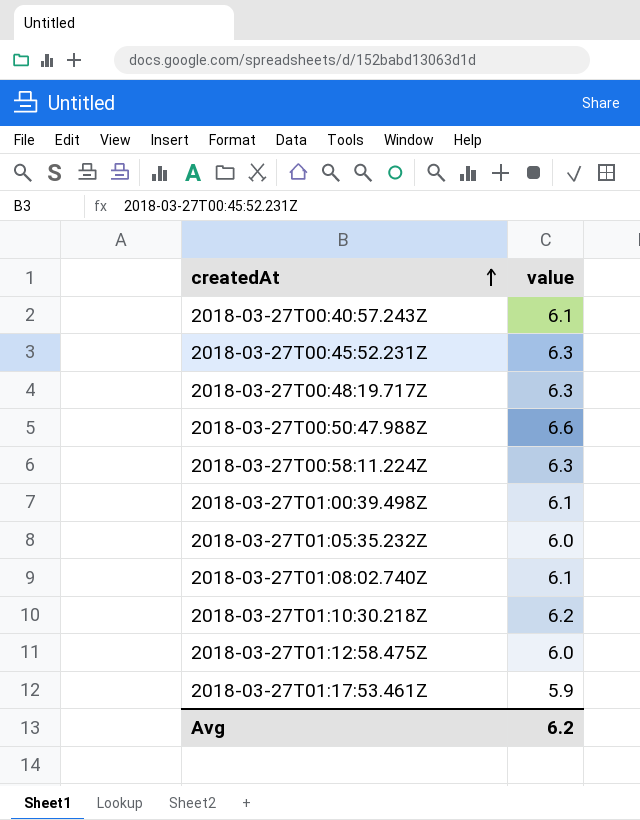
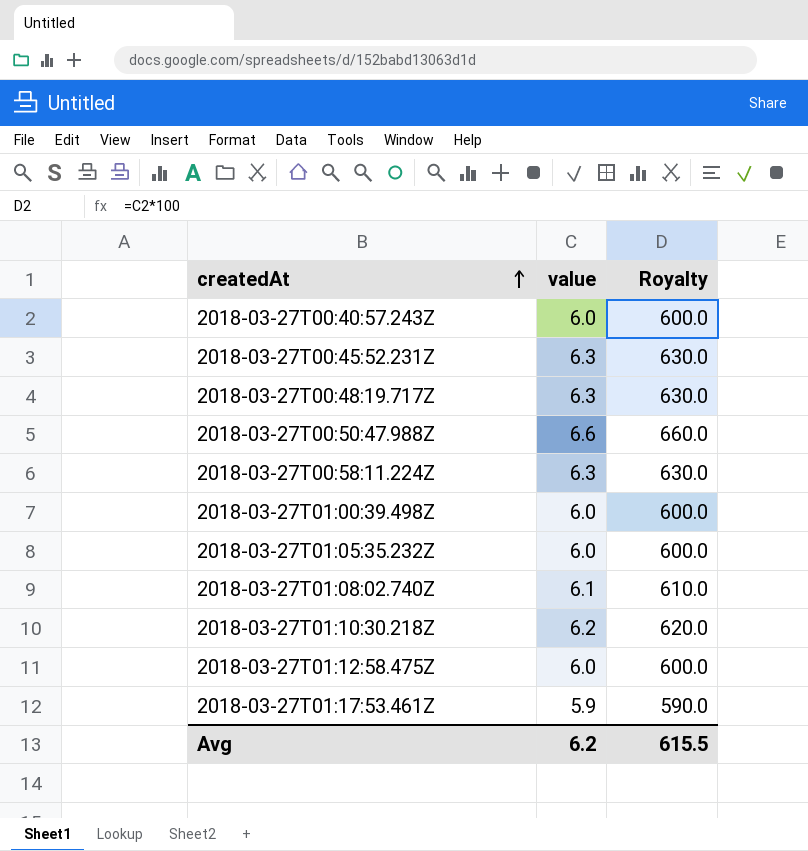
column Royalty | formula: none -> [value] * 100
2018-03-27T00:40:57.243Z | value: 6.1 -> 6.0
2018-03-27T01:00:39.498Z | value: 6.1 -> 6.0

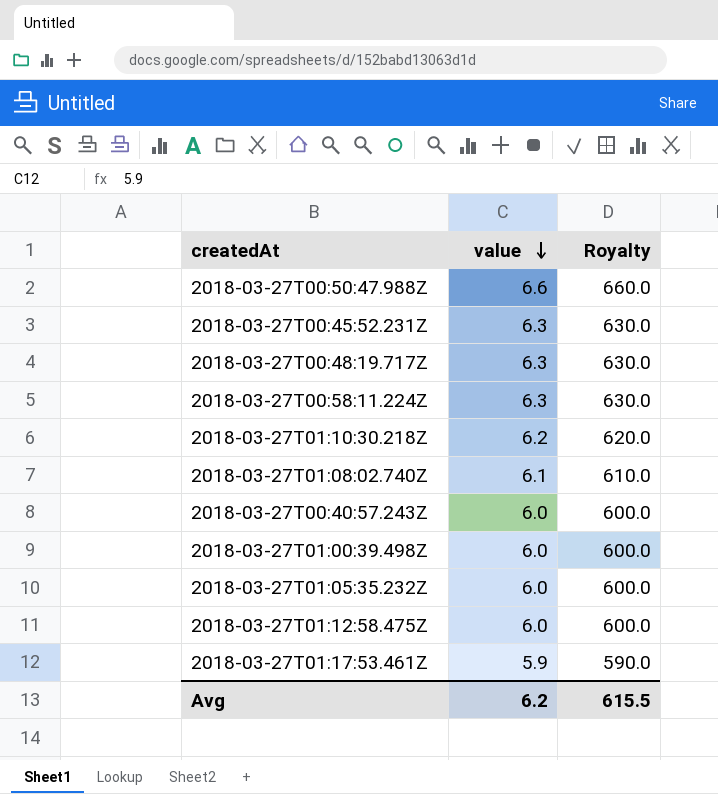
row order: createdAt ascending -> value descending

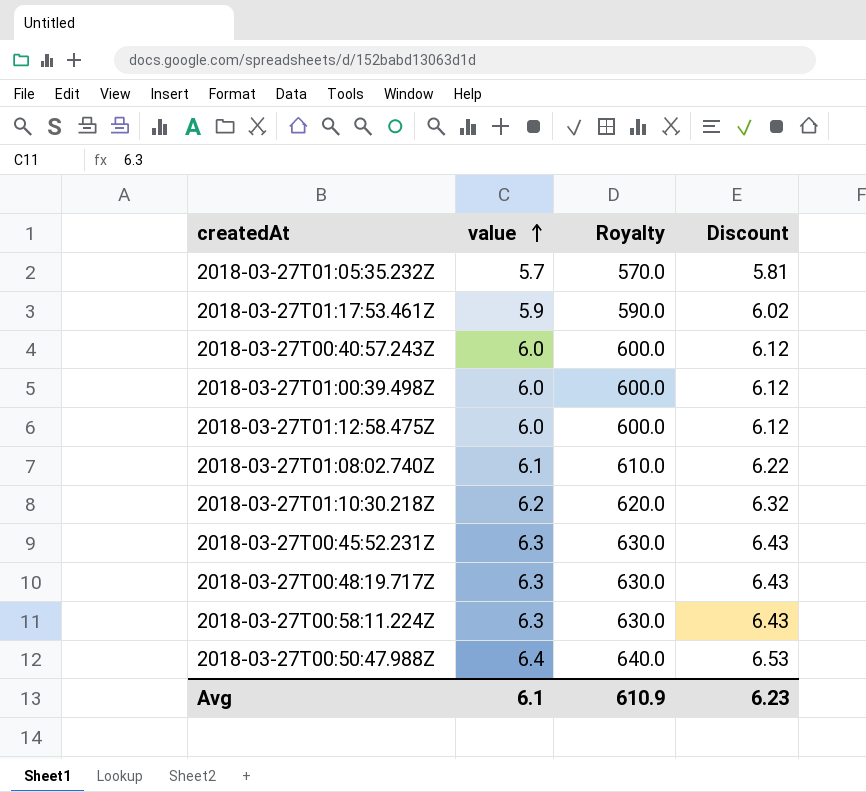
row order: value descending -> value ascending
column Discount | formula: none -> [value] * 1.02
2018-03-27T01:05:35.232Z | value: 6.0 -> 5.7
2018-03-27T01:05:35.232Z | Royalty: 600.0 -> 570.0
2018-03-27T00:50:47.988Z | value: 6.6 -> 6.4
2018-03-27T00:50:47.988Z | Royalty: 660.0 -> 640.0
Avg | value: 6.2 -> 6.1
Avg | Royalty: 615.5 -> 610.9

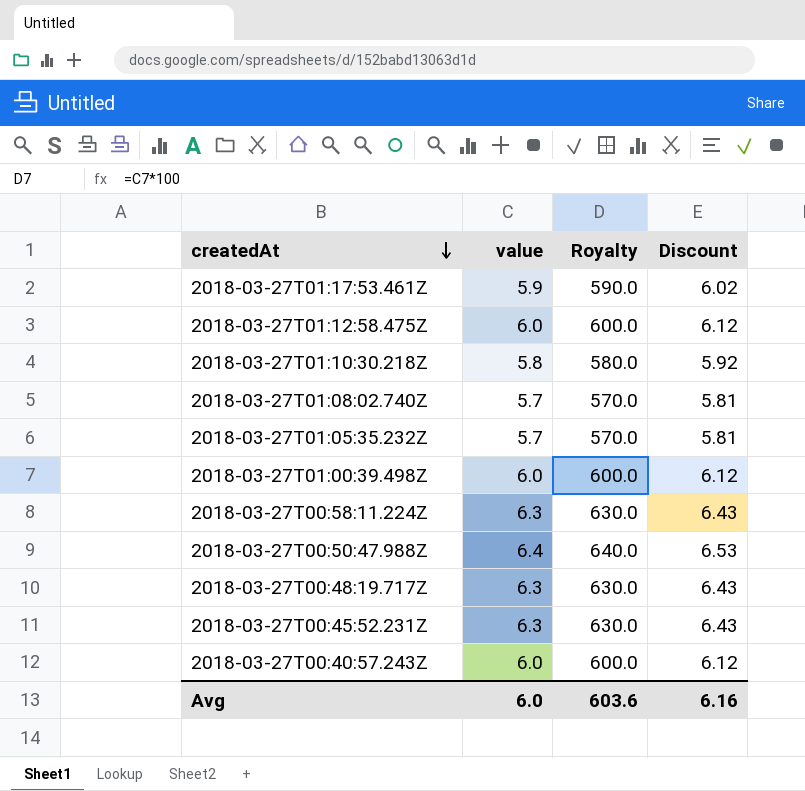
row order: value ascending -> createdAt descending
2018-03-27T01:10:30.218Z | value: 6.2 -> 5.8
2018-03-27T01:10:30.218Z | Royalty: 620.0 -> 580.0
2018-03-27T01:10:30.218Z | Discount: 6.32 -> 5.92
2018-03-27T01:08:02.740Z | value: 6.1 -> 5.7
2018-03-27T01:08:02.740Z | Royalty: 610.0 -> 570.0
2018-03-27T01:08:02.740Z | Discount: 6.22 -> 5.81
Avg | value: 6.1 -> 6.0
Avg | Royalty: 610.9 -> 603.6
Avg | Discount: 6.23 -> 6.16

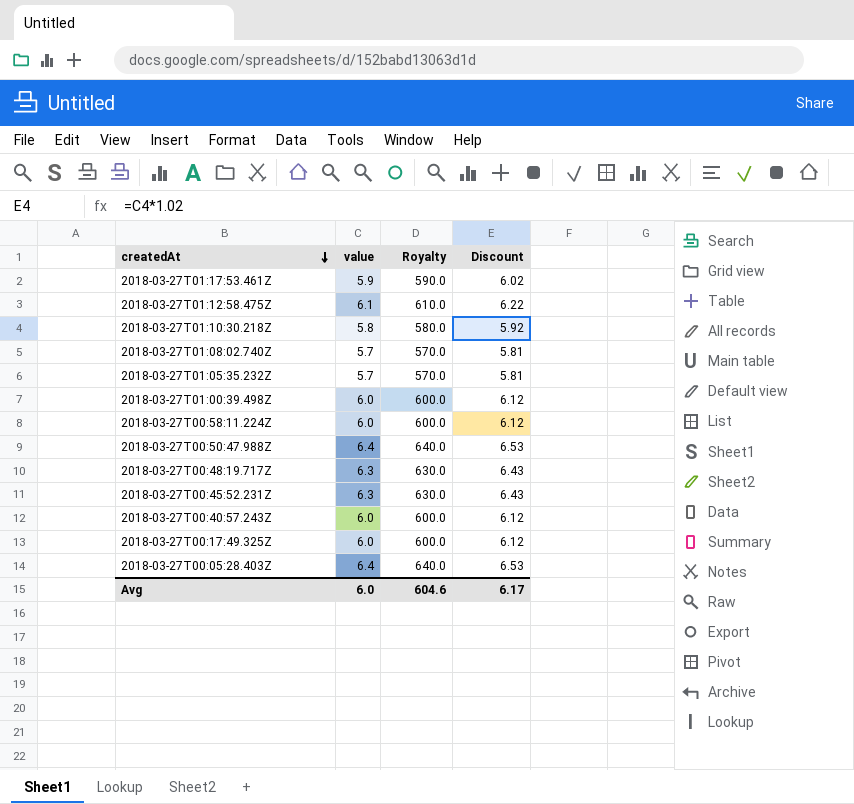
2018-03-27T01:12:58.475Z | value: 6.0 -> 6.1
2018-03-27T01:12:58.475Z | Royalty: 600.0 -> 610.0
2018-03-27T01:12:58.475Z | Discount: 6.12 -> 6.22
2018-03-27T00:58:11.224Z | value: 6.3 -> 6.0
2018-03-27T00:58:11.224Z | Royalty: 630.0 -> 600.0
2018-03-27T00:58:11.224Z | Discount: 6.43 -> 6.12
row 2018-03-27T00:17:49.325Z: none -> 6.0 | 600.0 | 6.12
row 2018-03-27T00:05:28.403Z: none -> 6.4 | 640.0 | 6.53
Avg | Royalty: 603.6 -> 604.6
Avg | Discount: 6.16 -> 6.17

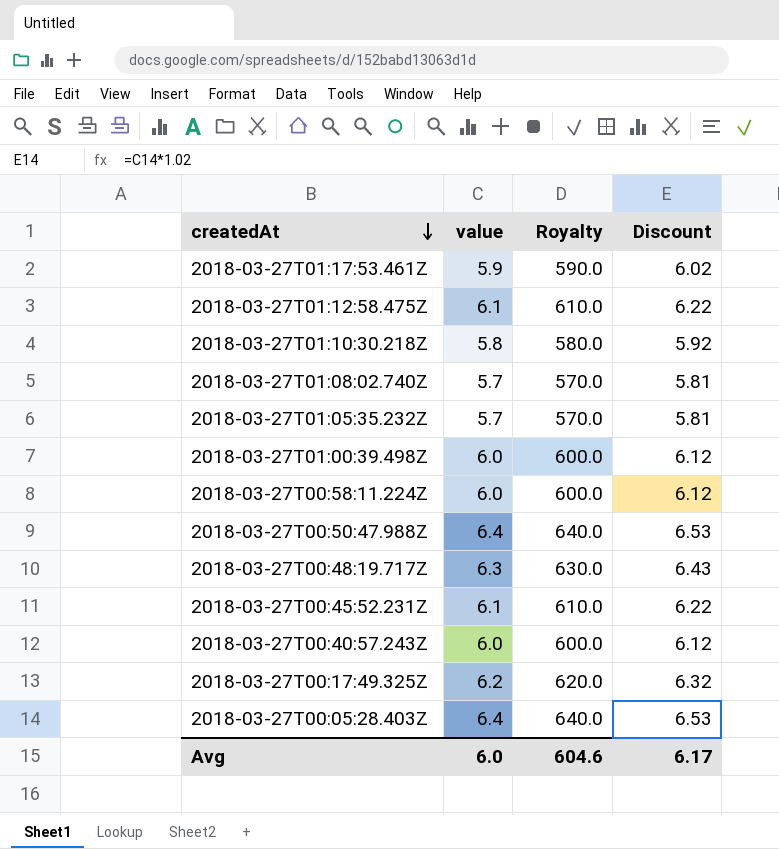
2018-03-27T00:45:52.231Z | value: 6.3 -> 6.1
2018-03-27T00:45:52.231Z | Royalty: 630.0 -> 610.0
2018-03-27T00:45:52.231Z | Discount: 6.43 -> 6.22
2018-03-27T00:17:49.325Z | value: 6.0 -> 6.2
2018-03-27T00:17:49.325Z | Royalty: 600.0 -> 620.0
2018-03-27T00:17:49.325Z | Discount: 6.12 -> 6.32

